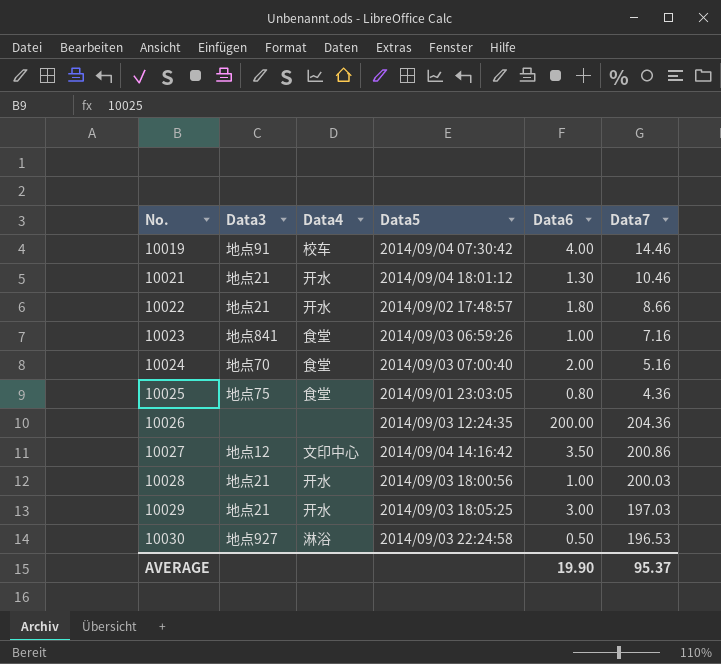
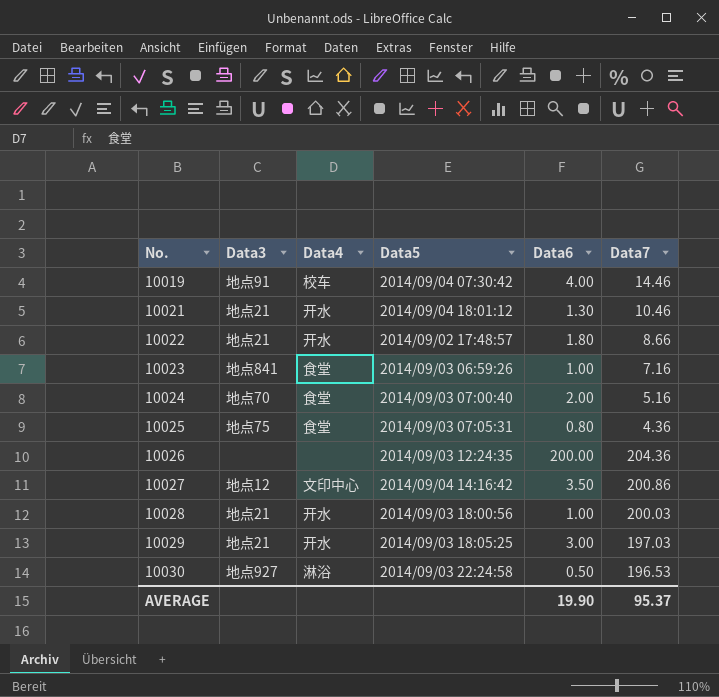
10025 | Data5: 2014/09/01 23:03:05 -> 2014/09/03 07:05:31

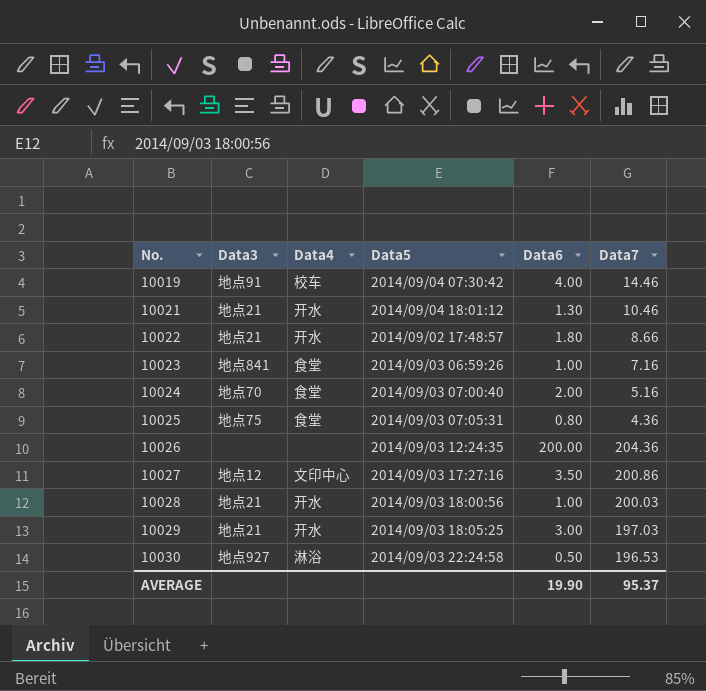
10027 | Data5: 2014/09/04 14:16:42 -> 2014/09/03 17:27:16

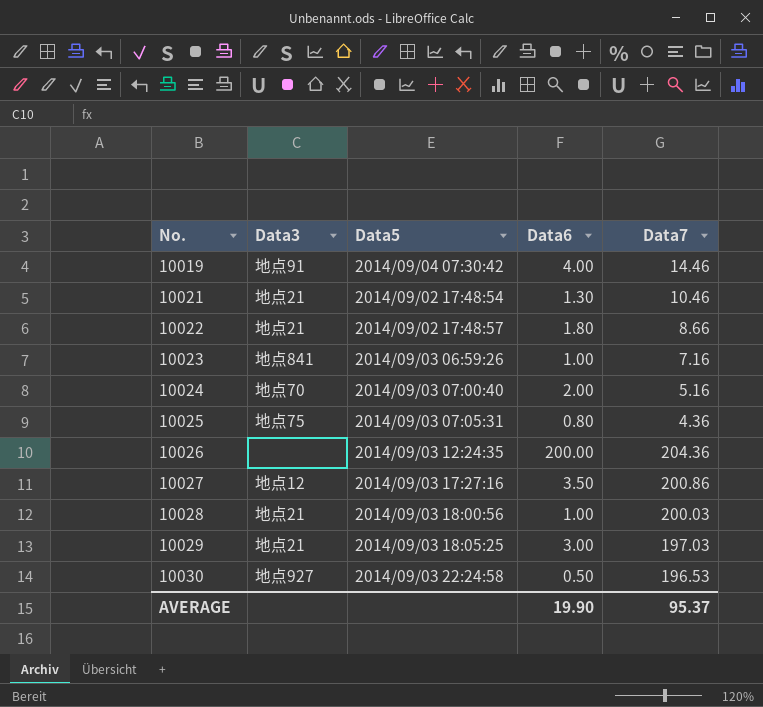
column Data4 | position: 3 -> none
10021 | Data5: 2014/09/04 18:01:12 -> 2014/09/02 17:48:54

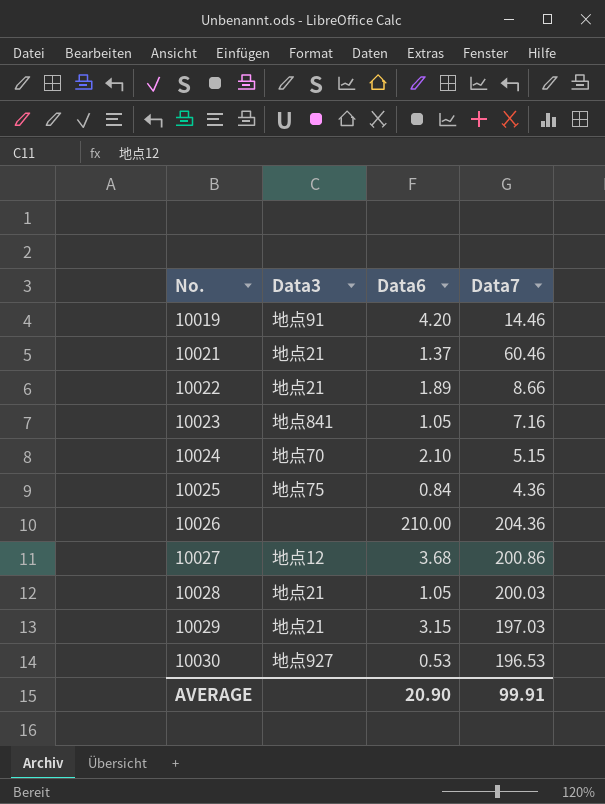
column Data5 | position: 3 -> none
10019 | Data6: 4.00 -> 4.20
10021 | Data6: 1.30 -> 1.37
10021 | Data7: 10.46 -> 60.46
10022 | Data6: 1.80 -> 1.89
10023 | Data6: 1.00 -> 1.05
10024 | Data6: 2.00 -> 2.10
10024 | Data7: 5.16 -> 5.15
10025 | Data6: 0.80 -> 0.84
10026 | Data6: 200.00 -> 210.00
10027 | Data6: 3.50 -> 3.68
10028 | Data6: 1.00 -> 1.05
10029 | Data6: 3.00 -> 3.15
10030 | Data6: 0.50 -> 0.53
AVERAGE | Data6: 19.90 -> 20.90
AVERAGE | Data7: 95.37 -> 99.91

